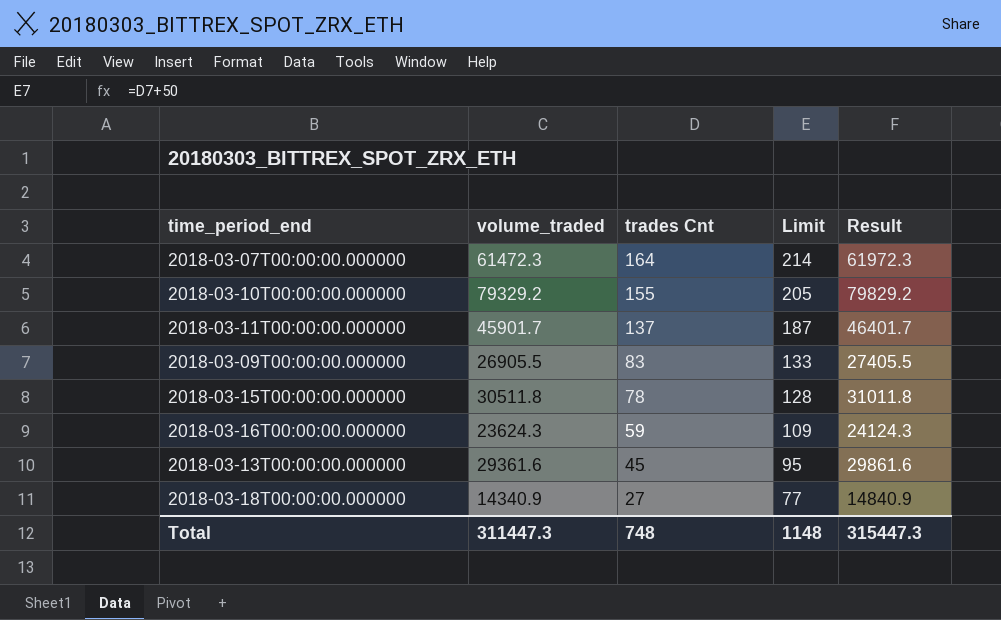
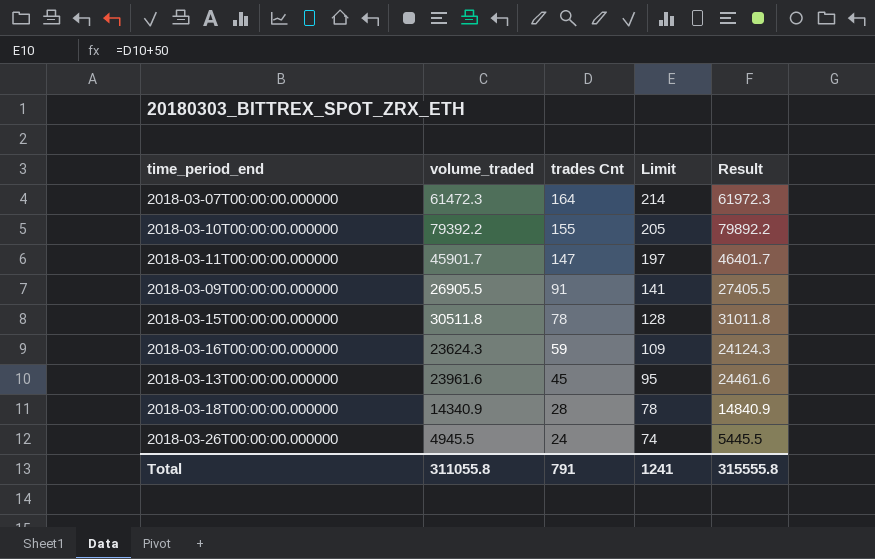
2018-03-10T00:00:00.000000 | volume_traded: 79329.2 -> 79392.2
2018-03-10T00:00:00.000000 | Result: 79829.2 -> 79892.2
2018-03-11T00:00:00.000000 | trades Cnt: 137 -> 147
2018-03-11T00:00:00.000000 | Limit: 187 -> 197
2018-03-09T00:00:00.000000 | trades Cnt: 83 -> 91
2018-03-09T00:00:00.000000 | Limit: 133 -> 141
2018-03-13T00:00:00.000000 | volume_traded: 29361.6 -> 23961.6
2018-03-13T00:00:00.000000 | Result: 29861.6 -> 24461.6
2018-03-18T00:00:00.000000 | trades Cnt: 27 -> 28
2018-03-18T00:00:00.000000 | Limit: 77 -> 78
row 2018-03-26T00:00:00.000000: none -> 4945.5 | 24 | 74 | 5445.5
Total | volume_traded: 311447.3 -> 311055.8
Total | trades Cnt: 748 -> 791
Total | Limit: 1148 -> 1241
Total | Result: 315447.3 -> 315555.8

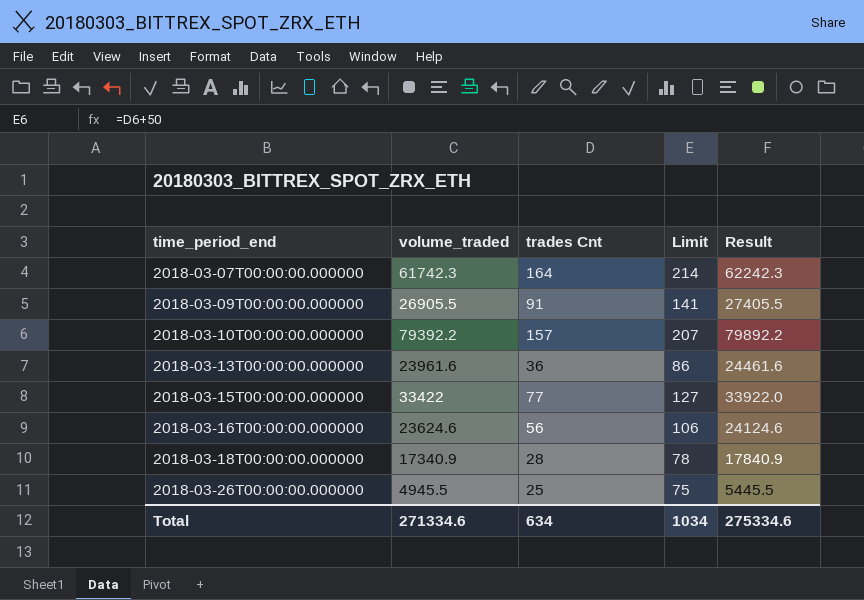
row order: trades Cnt descending -> time_period_end ascending
row 2018-03-11T00:00:00.000000: 45901.7 | 147 | 197 | 46401.7 -> none
2018-03-07T00:00:00.000000 | volume_traded: 61472.3 -> 61742.3
2018-03-07T00:00:00.000000 | Result: 61972.3 -> 62242.3
2018-03-10T00:00:00.000000 | trades Cnt: 155 -> 157
2018-03-10T00:00:00.000000 | Limit: 205 -> 207
2018-03-13T00:00:00.000000 | trades Cnt: 45 -> 36
2018-03-13T00:00:00.000000 | Limit: 95 -> 86
2018-03-15T00:00:00.000000 | volume_traded: 30511.8 -> 33422
2018-03-15T00:00:00.000000 | trades Cnt: 78 -> 77
2018-03-15T00:00:00.000000 | Limit: 128 -> 127
2018-03-15T00:00:00.000000 | Result: 31011.8 -> 33922.0
2018-03-16T00:00:00.000000 | volume_traded: 23624.3 -> 23624.6
2018-03-16T00:00:00.000000 | trades Cnt: 59 -> 56
2018-03-16T00:00:00.000000 | Limit: 109 -> 106
2018-03-16T00:00:00.000000 | Result: 24124.3 -> 24124.6
2018-03-18T00:00:00.000000 | volume_traded: 14340.9 -> 17340.9
2018-03-18T00:00:00.000000 | Result: 14840.9 -> 17840.9
2018-03-26T00:00:00.000000 | trades Cnt: 24 -> 25
2018-03-26T00:00:00.000000 | Limit: 74 -> 75
Total | volume_traded: 311055.8 -> 271334.6
Total | trades Cnt: 791 -> 634
Total | Limit: 1241 -> 1034
Total | Result: 315555.8 -> 275334.6

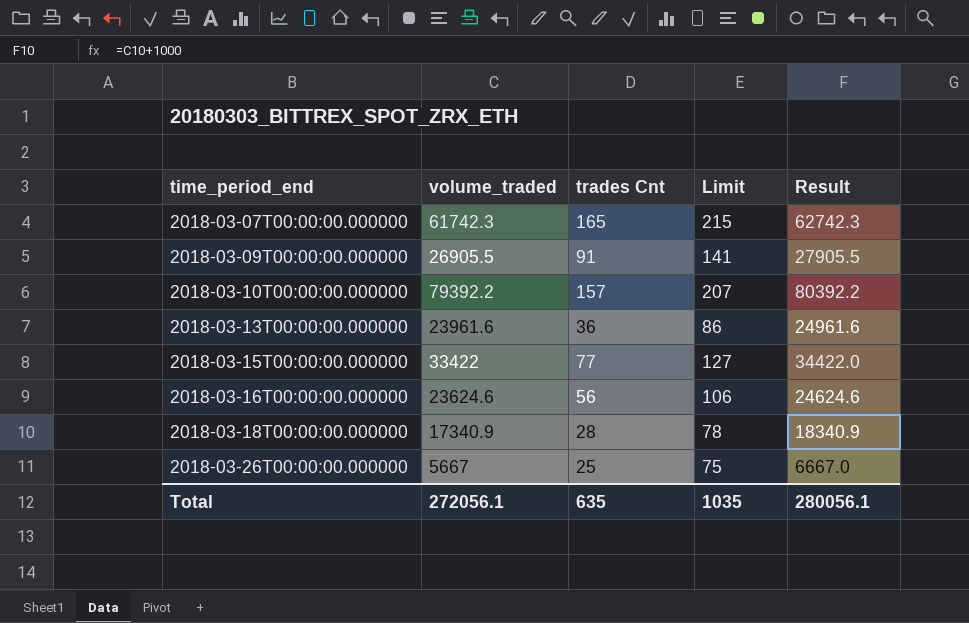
column Result | formula: [volume_traded] + 500 -> [volume_traded] + 1000
2018-03-07T00:00:00.000000 | trades Cnt: 164 -> 165
2018-03-07T00:00:00.000000 | Limit: 214 -> 215
2018-03-26T00:00:00.000000 | volume_traded: 4945.5 -> 5667
Total | volume_traded: 271334.6 -> 272056.1
Total | trades Cnt: 634 -> 635
Total | Limit: 1034 -> 1035
Total | Result: 275334.6 -> 280056.1

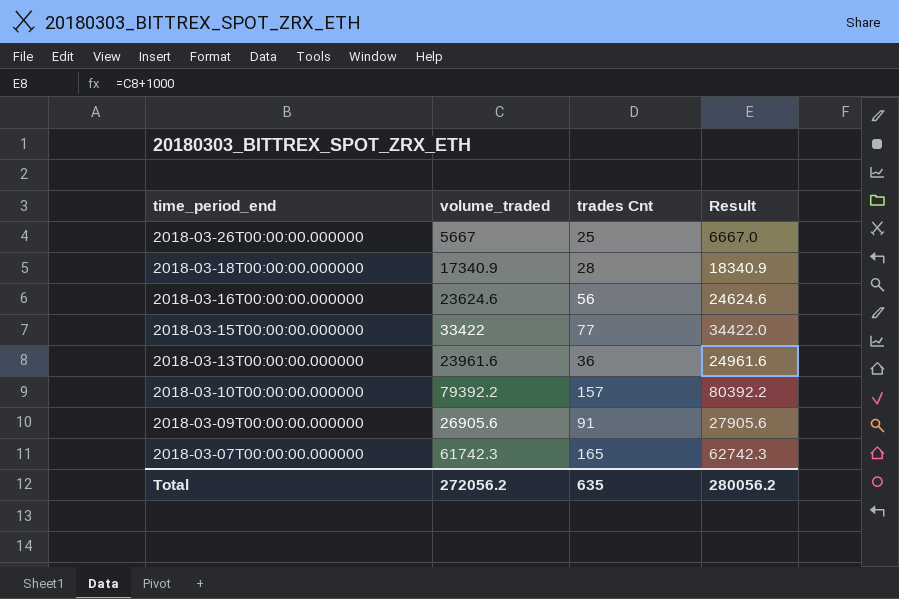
row order: time_period_end ascending -> time_period_end descending
column Limit | formula: [trades Cnt] + 50 -> none
2018-03-09T00:00:00.000000 | volume_traded: 26905.5 -> 26905.6
2018-03-09T00:00:00.000000 | Result: 27905.5 -> 27905.6
Total | volume_traded: 272056.1 -> 272056.2
Total | Result: 280056.1 -> 280056.2

